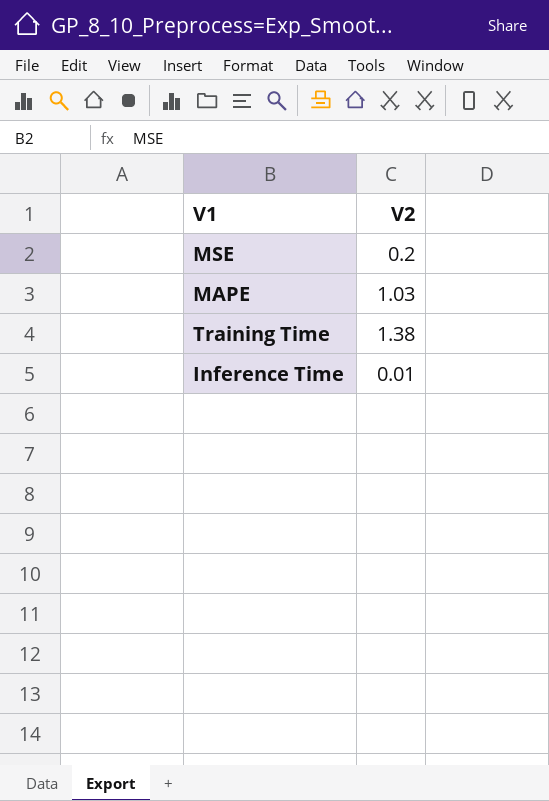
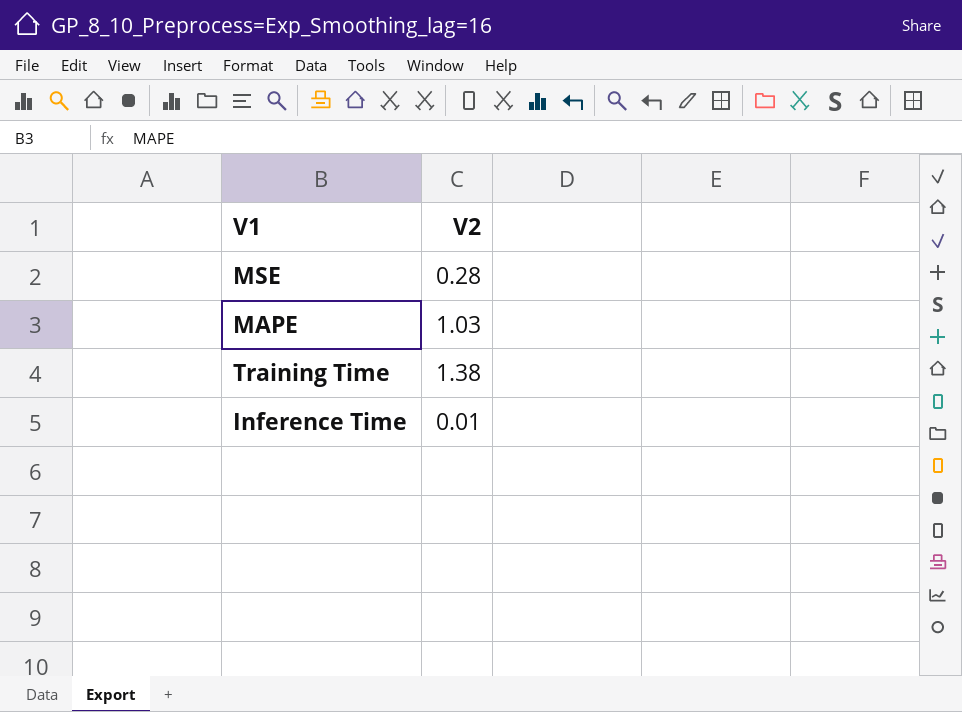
MSE | V2: 0.2 -> 0.28

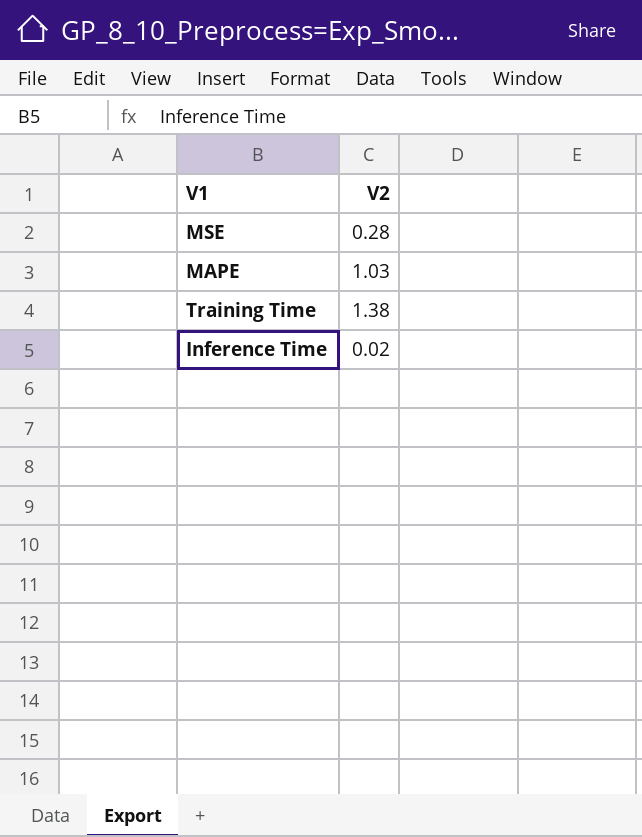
Inference Time | V2: 0.01 -> 0.02

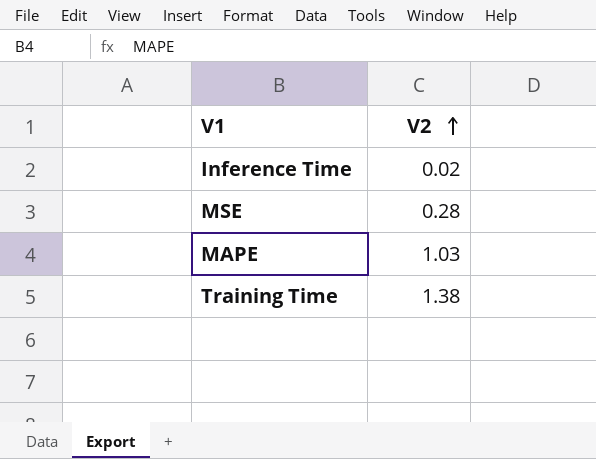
row order: none -> V2 ascending

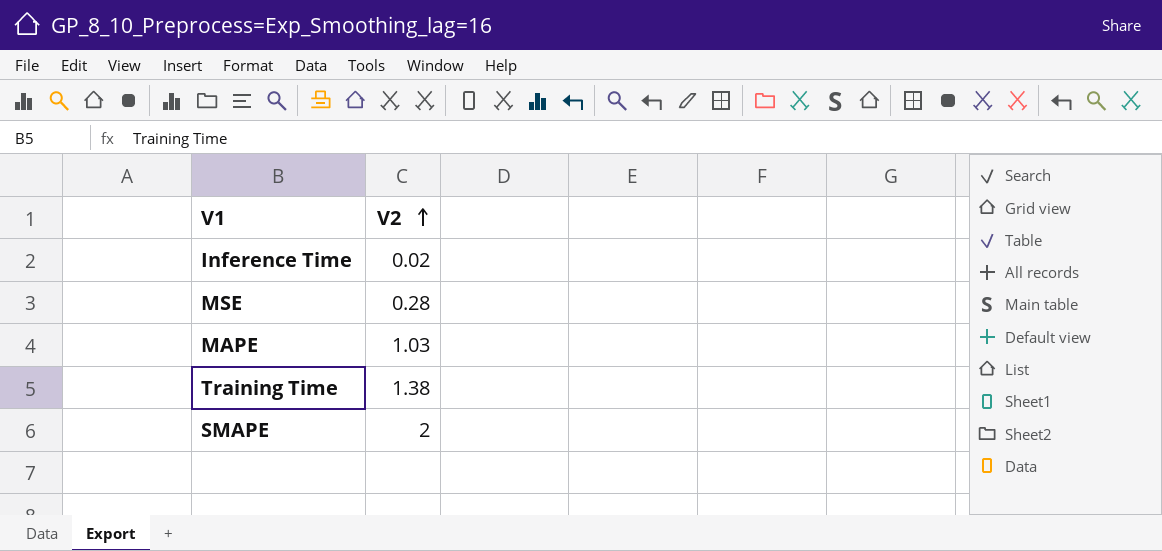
row SMAPE: none -> 2

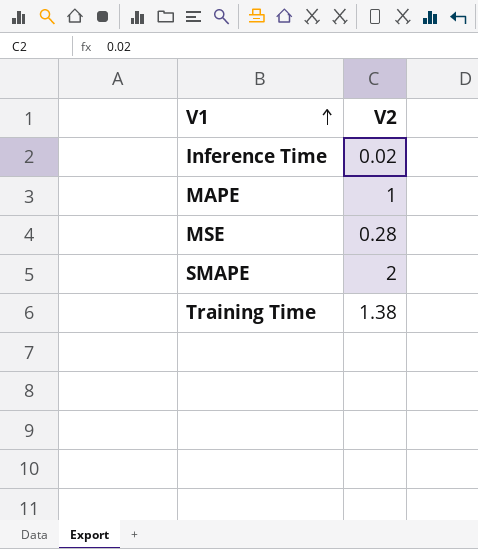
row order: V2 ascending -> V1 ascending
MAPE | V2: 1.03 -> 1

